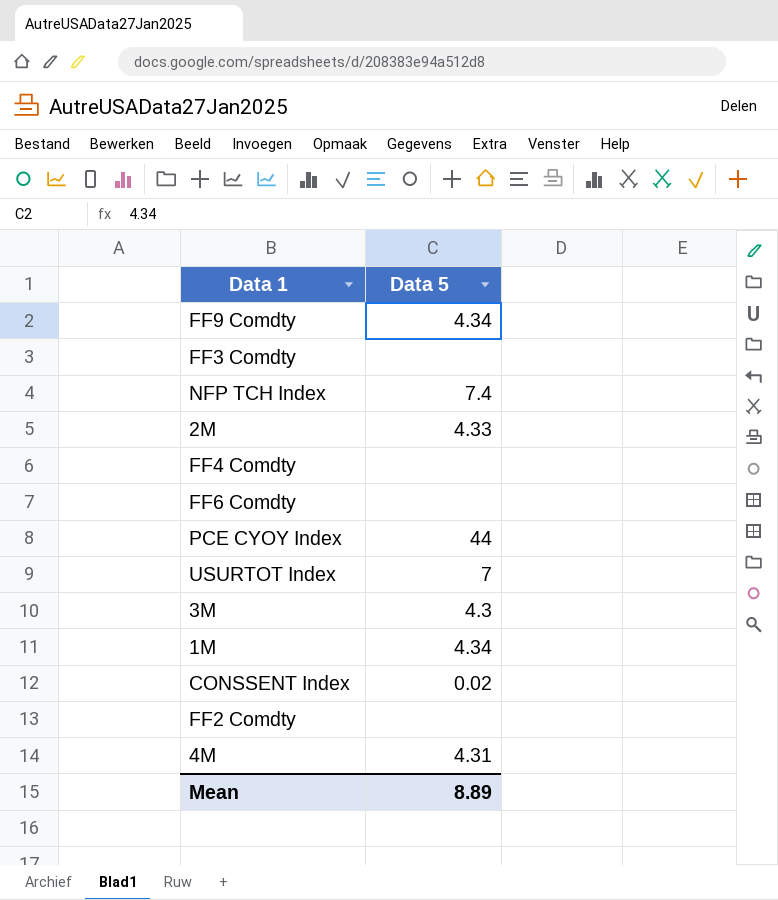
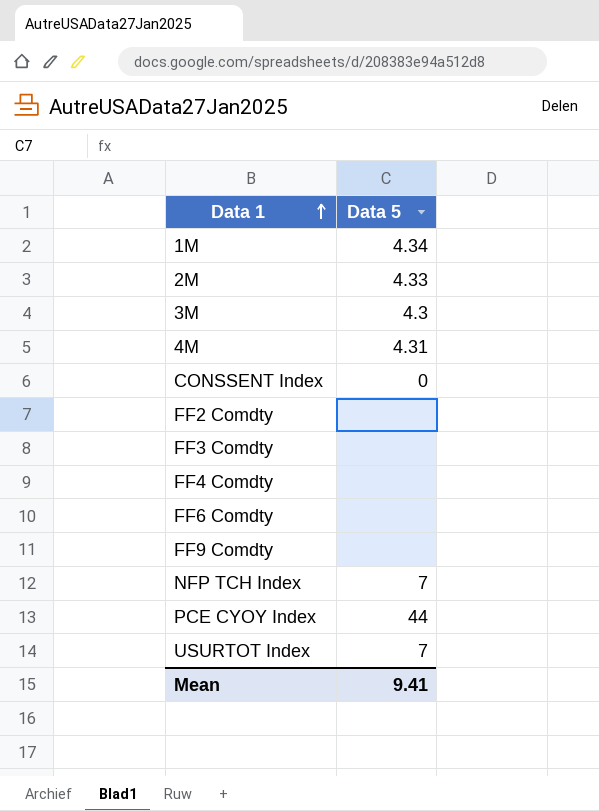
row order: none -> Data 1 ascending
CONSSENT Index | Data 5: 0.02 -> 0
FF9 Comdty | Data 5: 4.34 -> none
NFP TCH Index | Data 5: 7.4 -> 7
Mean | Data 5: 8.89 -> 9.41

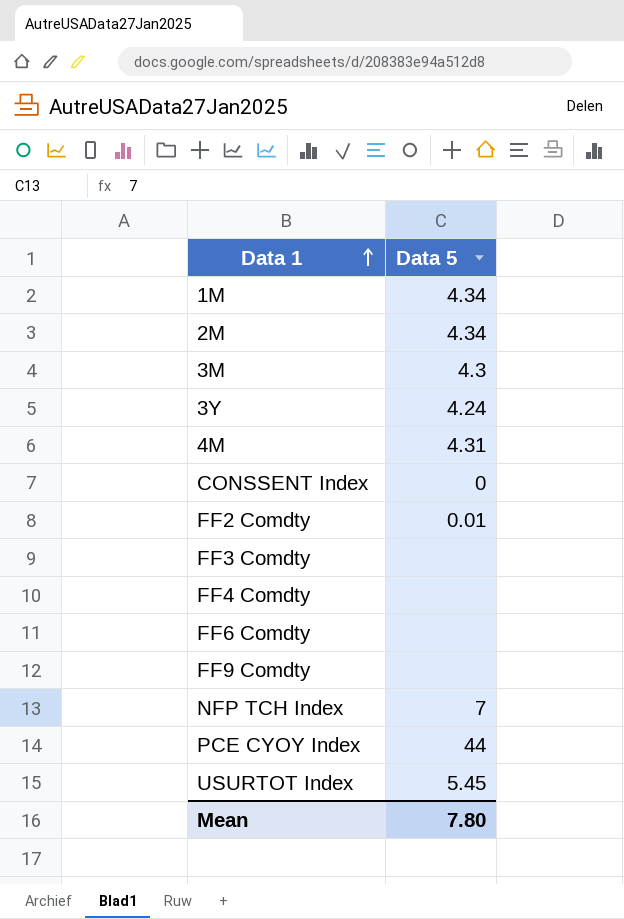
2M | Data 5: 4.33 -> 4.34
row 3Y: none -> 4.24
FF2 Comdty | Data 5: none -> 0.01
USURTOT Index | Data 5: 7 -> 5.45
Mean | Data 5: 9.41 -> 7.80

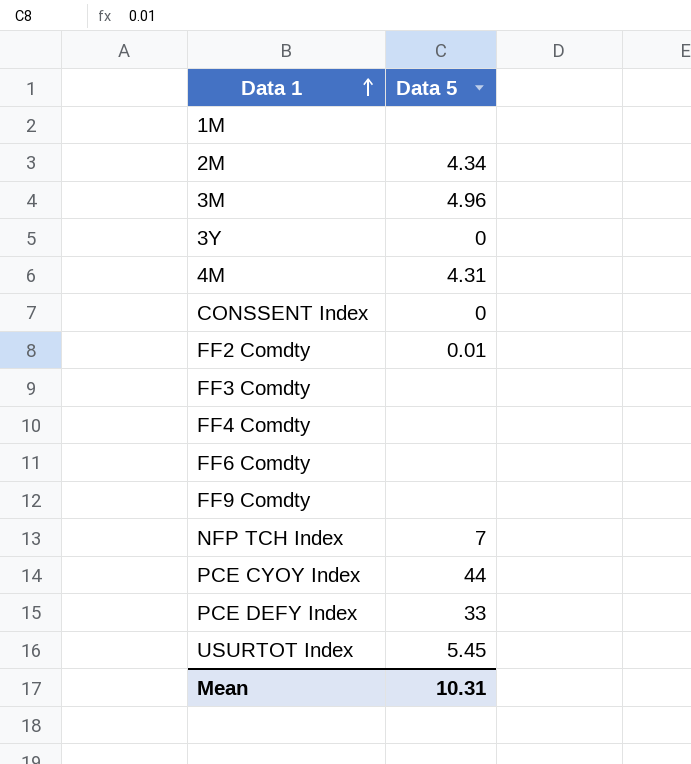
1M | Data 5: 4.34 -> none
3M | Data 5: 4.3 -> 4.96
3Y | Data 5: 4.24 -> 0
row PCE DEFY Index: none -> 33
Mean | Data 5: 7.80 -> 10.31

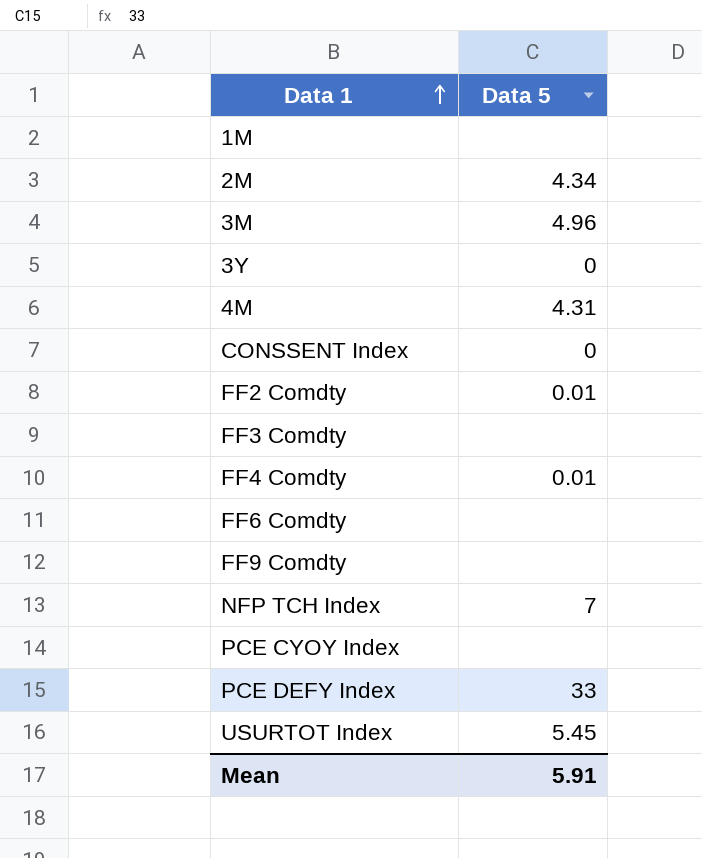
FF4 Comdty | Data 5: none -> 0.01
PCE CYOY Index | Data 5: 44 -> none
Mean | Data 5: 10.31 -> 5.91

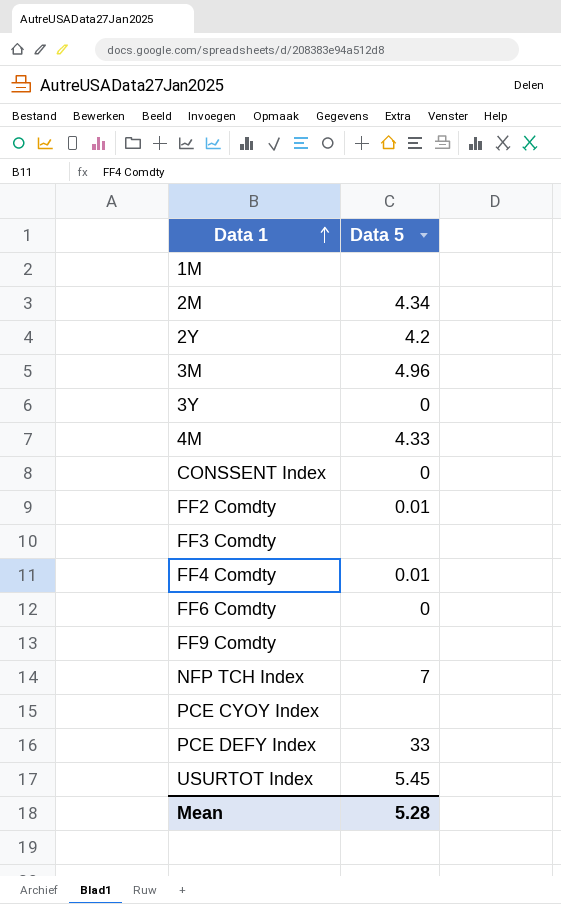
row 2Y: none -> 4.2
4M | Data 5: 4.31 -> 4.33
FF6 Comdty | Data 5: none -> 0
Mean | Data 5: 5.91 -> 5.28

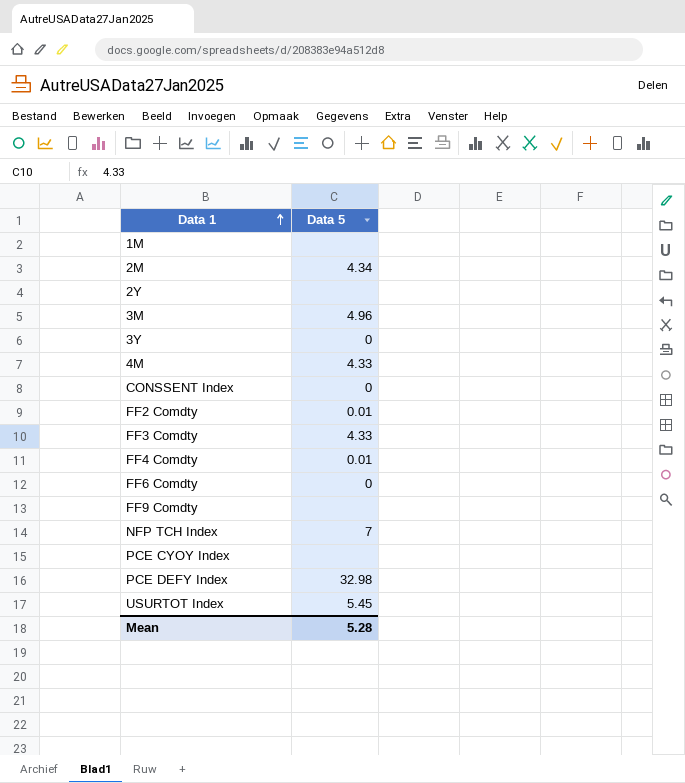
2Y | Data 5: 4.2 -> none
FF3 Comdty | Data 5: none -> 4.33
PCE DEFY Index | Data 5: 33 -> 32.98

